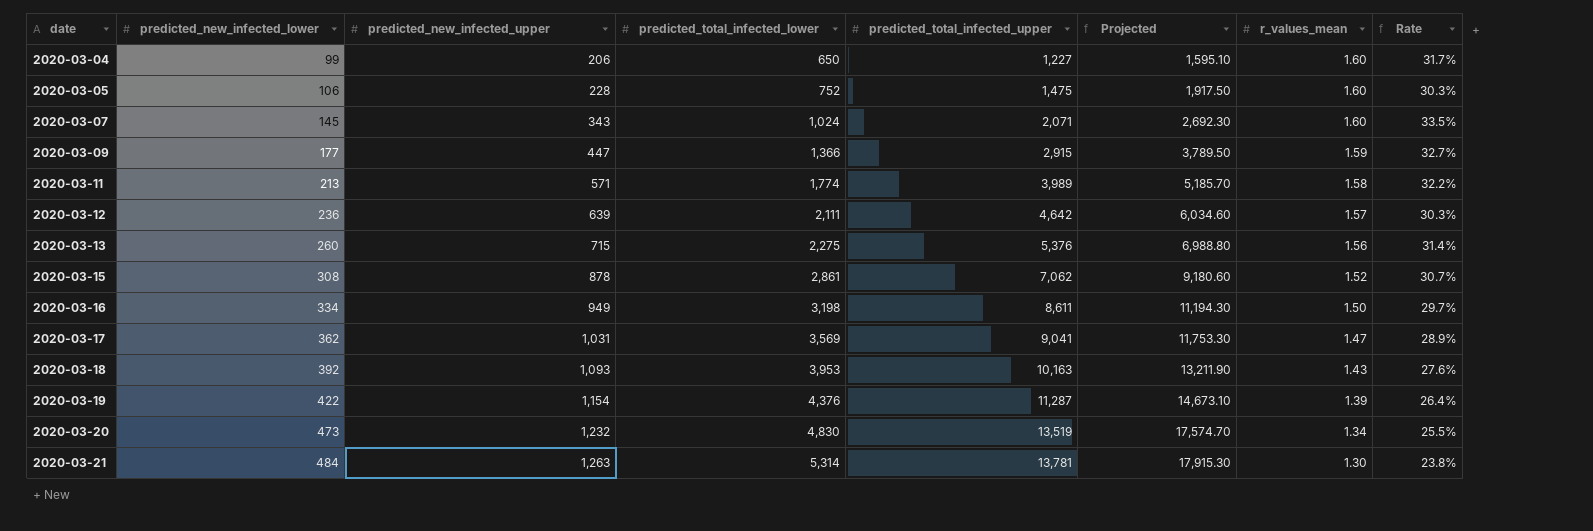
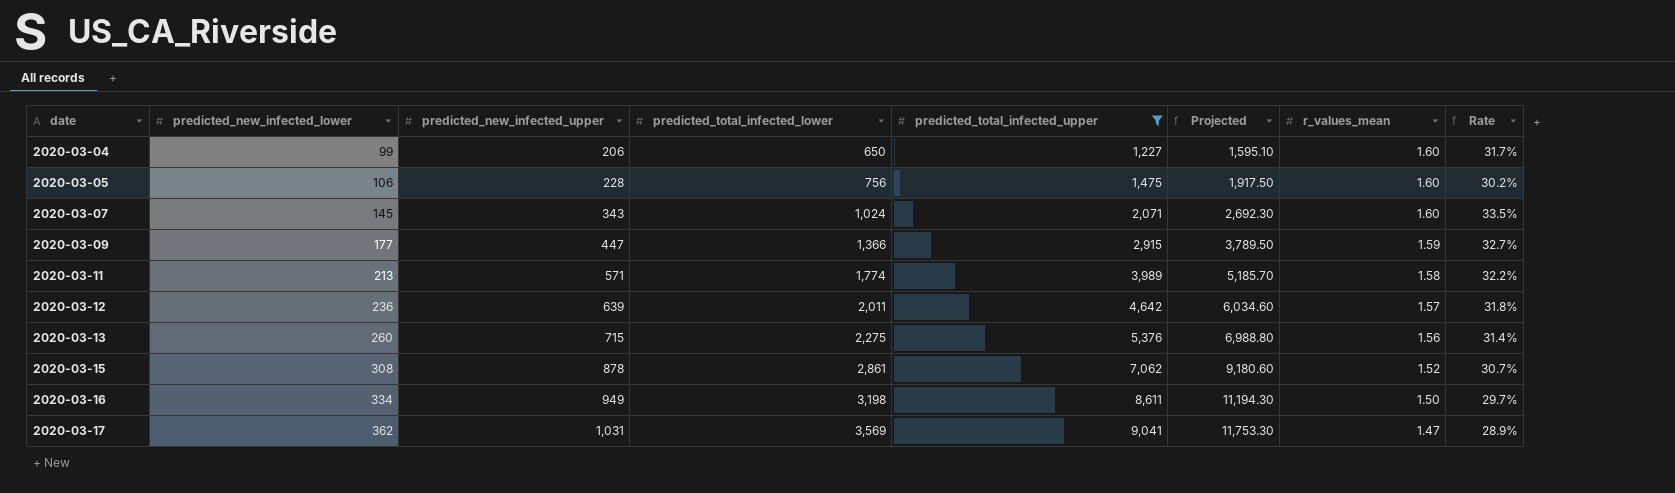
filter: none -> predicted_total_infected_upper <= 9,041
2020-03-05 | predicted_total_infected_lower: 752 -> 756
2020-03-05 | Rate: 30.3% -> 30.2%
2020-03-12 | predicted_total_infected_lower: 2,111 -> 2,011
2020-03-12 | Rate: 30.3% -> 31.8%

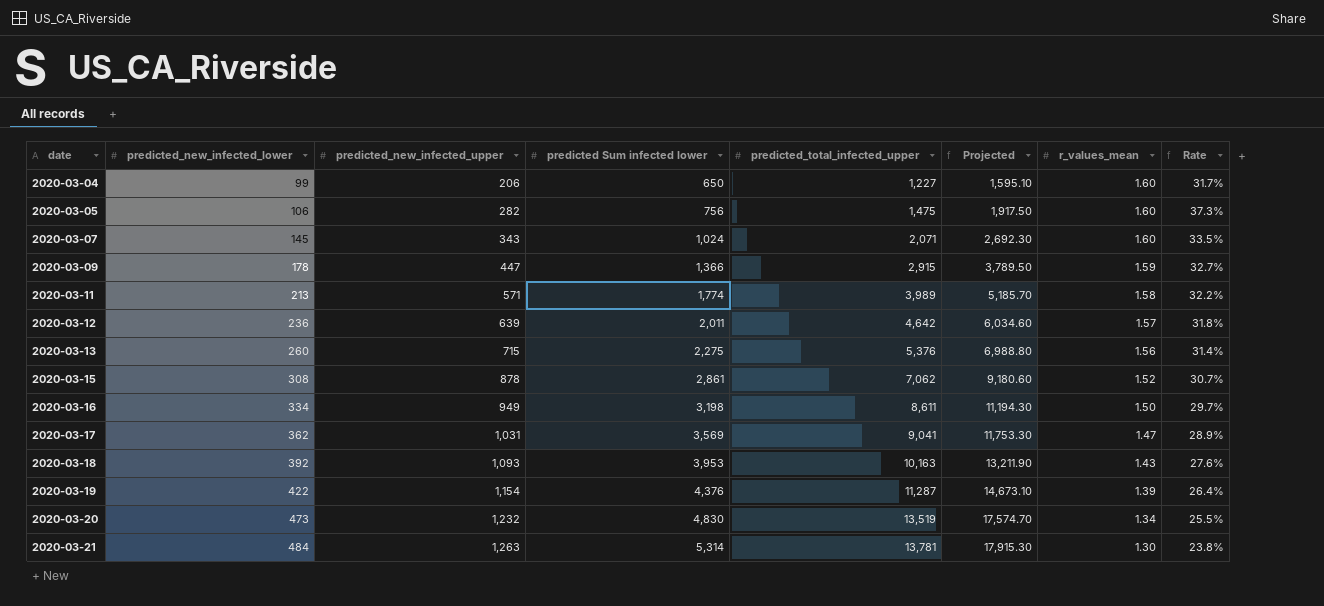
filter: predicted_total_infected_upper <= 9,041 -> none
column name: predicted_total_infected_lower -> predicted Sum infected lower
2020-03-05 | predicted_new_infected_upper: 228 -> 282
2020-03-05 | Rate: 30.2% -> 37.3%
2020-03-09 | predicted_new_infected_lower: 177 -> 178

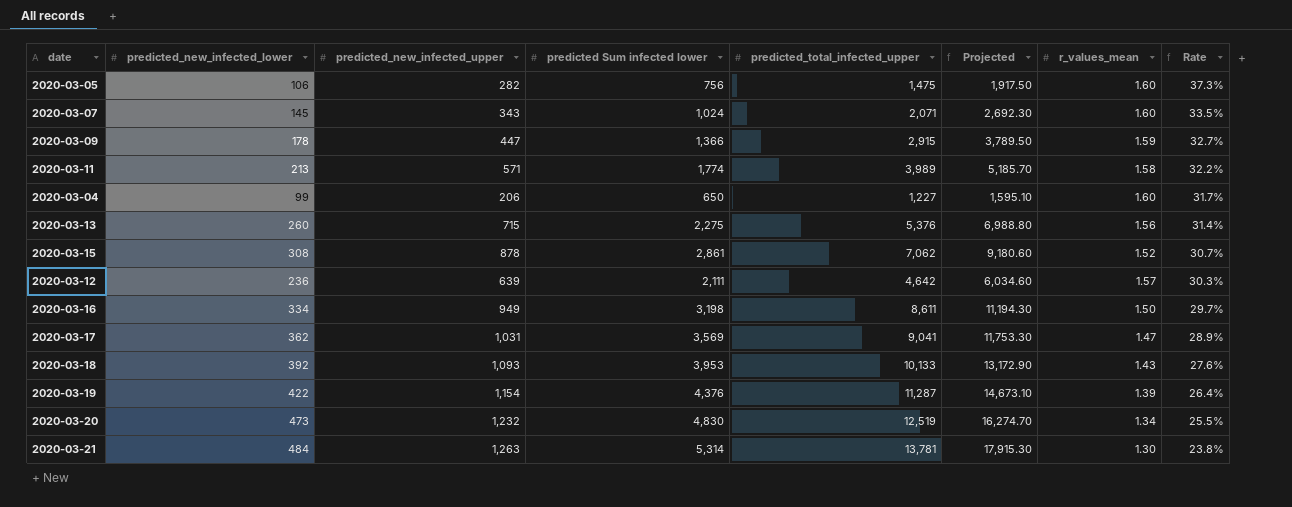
row order: date ascending -> Rate descending
2020-03-12 | predicted Sum infected lower: 2,011 -> 2,111
2020-03-12 | Rate: 31.8% -> 30.3%
2020-03-18 | predicted_total_infected_upper: 10,163 -> 10,133
2020-03-18 | Projected: 13,211.90 -> 13,172.90
2020-03-20 | predicted_total_infected_upper: 13,519 -> 12,519
2020-03-20 | Projected: 17,574.70 -> 16,274.70

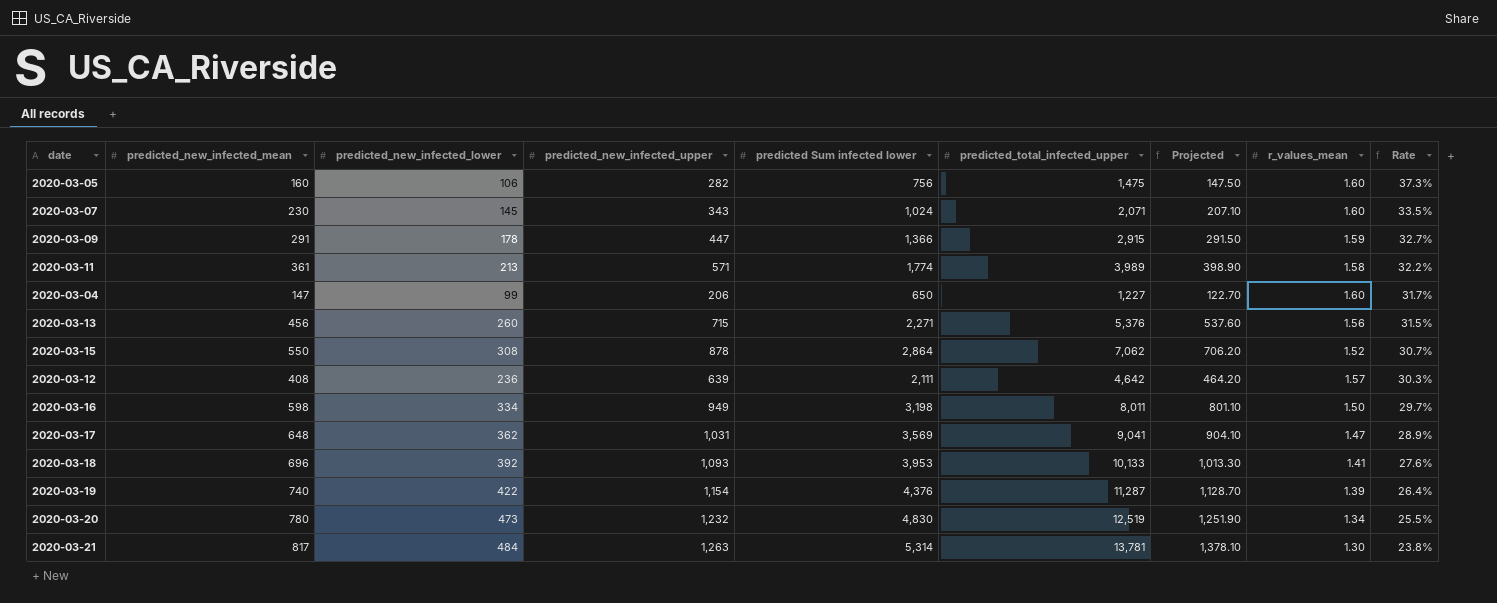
column predicted_new_infected_mean | position: none -> 2
column Projected | formula: [predicted_total_infected_upper] * 1.3 -> [predicted_total_infected_upper] * 0.1
2020-03-13 | predicted Sum infected lower: 2,275 -> 2,271
2020-03-13 | Rate: 31.4% -> 31.5%
2020-03-15 | predicted Sum infected lower: 2,861 -> 2,864
2020-03-16 | predicted_total_infected_upper: 8,611 -> 8,011
2020-03-18 | r_values_mean: 1.43 -> 1.41

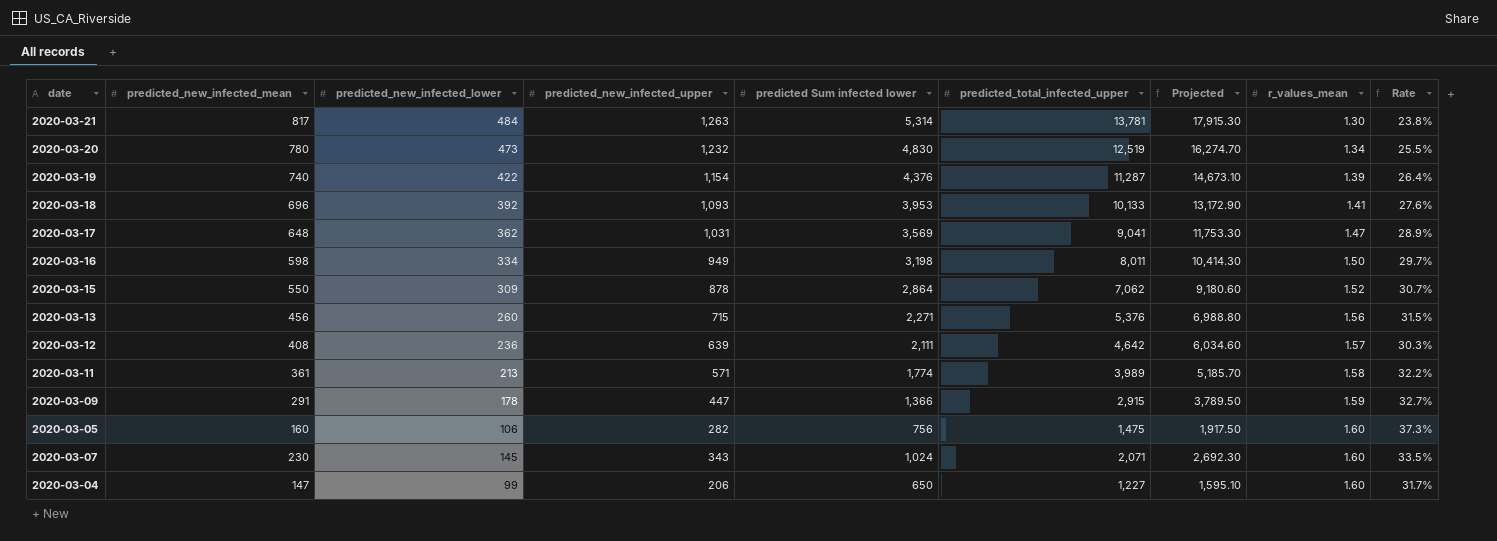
row order: Rate descending -> r_values_mean ascending
column Projected | formula: [predicted_total_infected_upper] * 0.1 -> [predicted_total_infected_upper] * 1.3
2020-03-15 | predicted_new_infected_lower: 308 -> 309

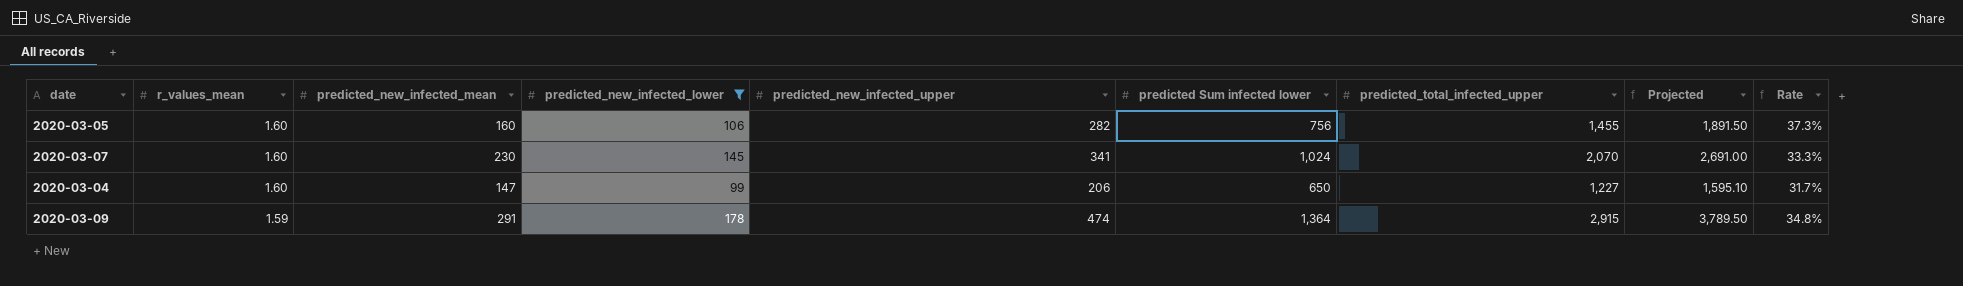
filter: none -> predicted_new_infected_lower <= 178
row order: r_values_mean ascending -> r_values_mean descending
column r_values_mean | position: 8 -> 2
2020-03-05 | predicted_total_infected_upper: 1,475 -> 1,455
2020-03-05 | Projected: 1,917.50 -> 1,891.50
2020-03-07 | predicted_new_infected_upper: 343 -> 341
2020-03-07 | predicted_total_infected_upper: 2,071 -> 2,070
2020-03-07 | Projected: 2,692.30 -> 2,691.00
2020-03-07 | Rate: 33.5% -> 33.3%
2020-03-09 | predicted_new_infected_upper: 447 -> 474
2020-03-09 | predicted Sum infected lower: 1,366 -> 1,364
2020-03-09 | Rate: 32.7% -> 34.8%

